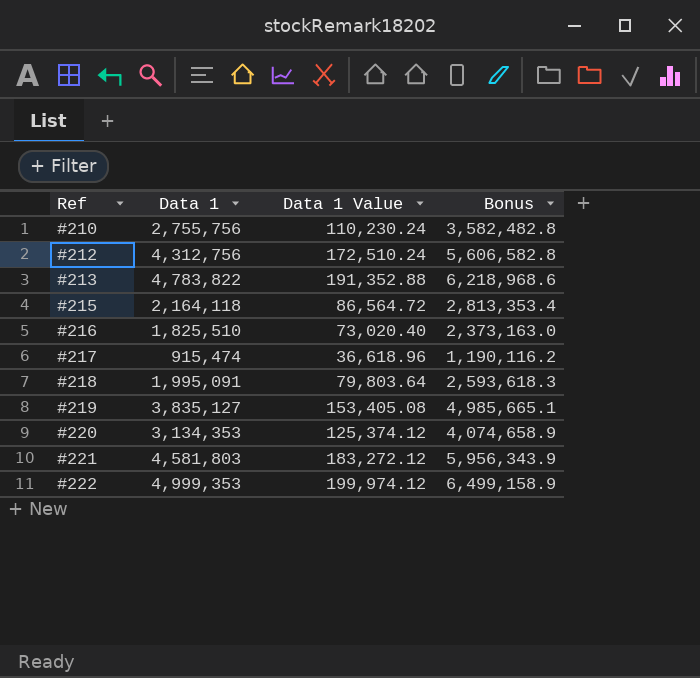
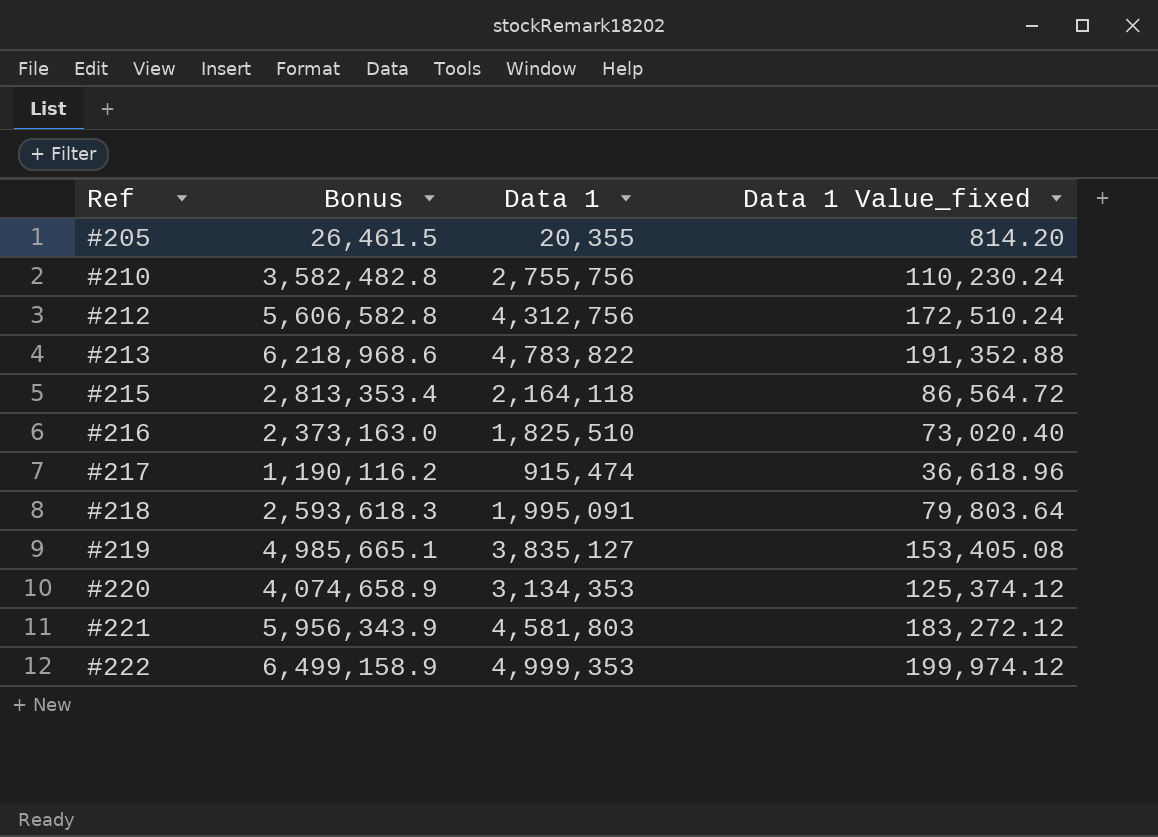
column Bonus | position: 4 -> 2
column name: Data 1 Value -> Data 1 Value_fixed
row #205: none -> 26,461.5 | 20,355 | 814.20

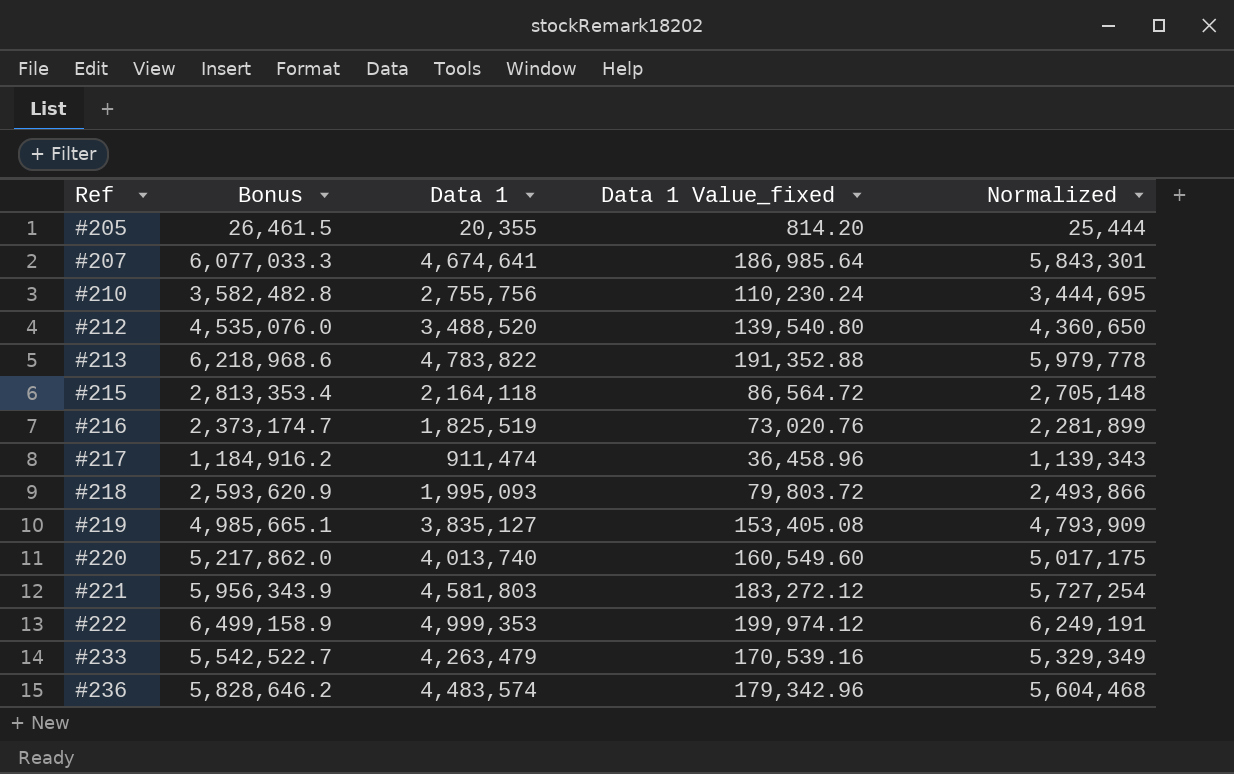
column Normalized | formula: none -> [Data 1] * 1.25
row #207: none -> 6,077,033.3 | 4,674,641 | 186,985.64 | 5,843,301
#212 | Bonus: 5,606,582.8 -> 4,535,076.0
#212 | Data 1: 4,312,756 -> 3,488,520
#212 | Data 1 Value_fixed: 172,510.24 -> 139,540.80
#216 | Bonus: 2,373,163.0 -> 2,373,174.7
#216 | Data 1: 1,825,510 -> 1,825,519
#216 | Data 1 Value_fixed: 73,020.40 -> 73,020.76
#217 | Bonus: 1,190,116.2 -> 1,184,916.2
#217 | Data 1: 915,474 -> 911,474
#217 | Data 1 Value_fixed: 36,618.96 -> 36,458.96
#218 | Bonus: 2,593,618.3 -> 2,593,620.9
#218 | Data 1: 1,995,091 -> 1,995,093
#218 | Data 1 Value_fixed: 79,803.64 -> 79,803.72
#220 | Bonus: 4,074,658.9 -> 5,217,862.0
#220 | Data 1: 3,134,353 -> 4,013,740
#220 | Data 1 Value_fixed: 125,374.12 -> 160,549.60
row #233: none -> 5,542,522.7 | 4,263,479 | 170,539.16 | 5,329,349
row #236: none -> 5,828,646.2 | 4,483,574 | 179,342.96 | 5,604,468

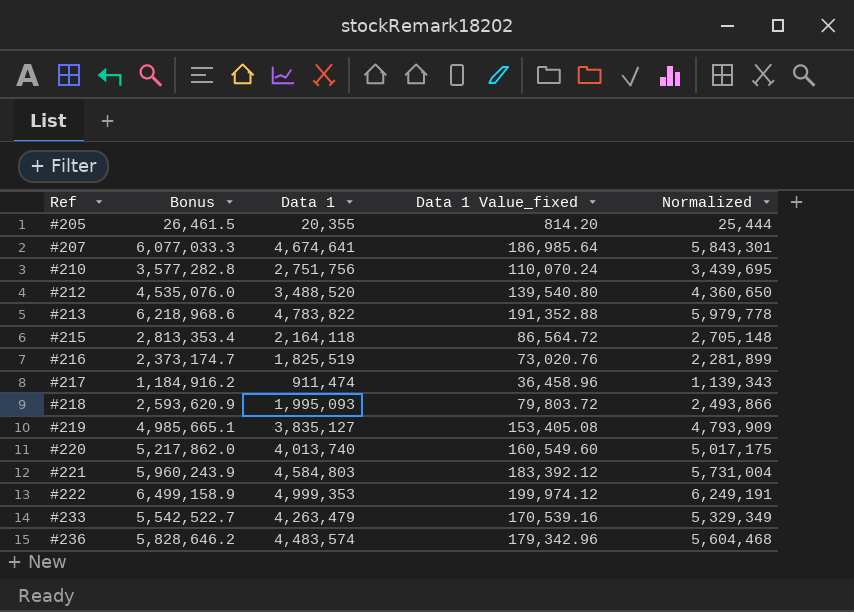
#210 | Bonus: 3,582,482.8 -> 3,577,282.8
#210 | Data 1: 2,755,756 -> 2,751,756
#210 | Data 1 Value_fixed: 110,230.24 -> 110,070.24
#210 | Normalized: 3,444,695 -> 3,439,695
#221 | Bonus: 5,956,343.9 -> 5,960,243.9
#221 | Data 1: 4,581,803 -> 4,584,803
#221 | Data 1 Value_fixed: 183,272.12 -> 183,392.12
#221 | Normalized: 5,727,254 -> 5,731,004

